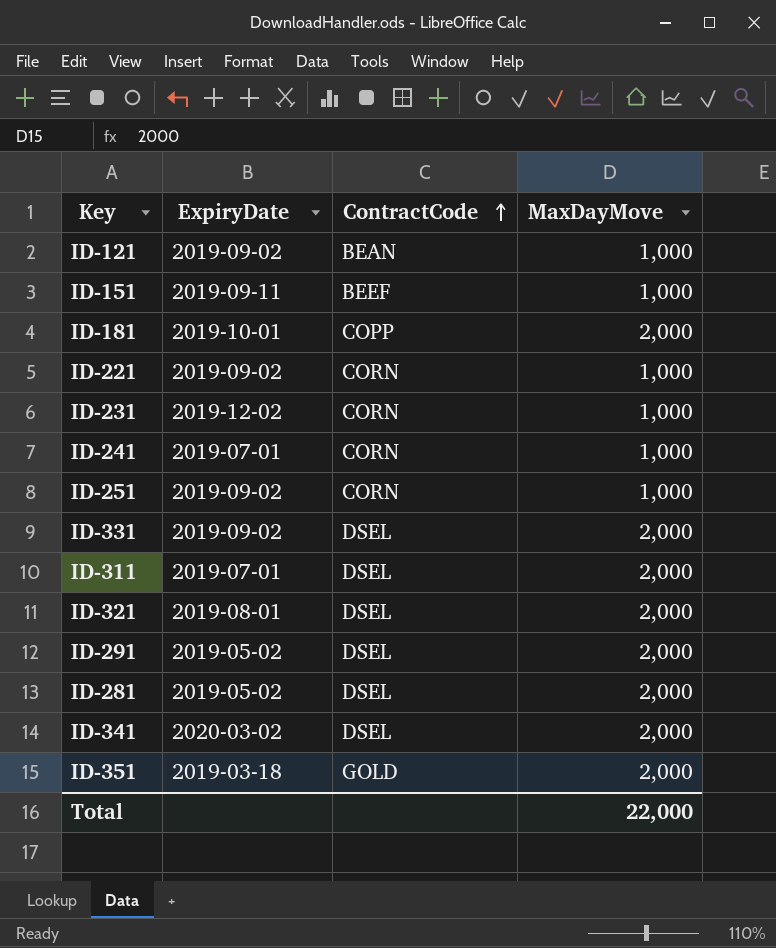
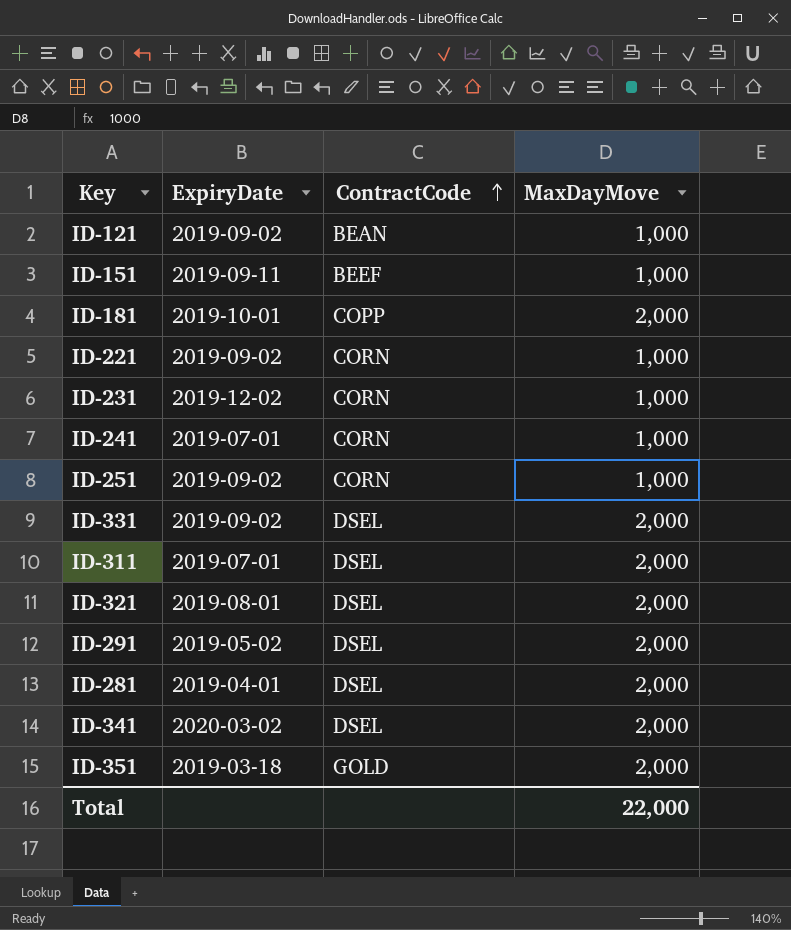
ID-281 | ExpiryDate: 2019-05-02 -> 2019-04-01

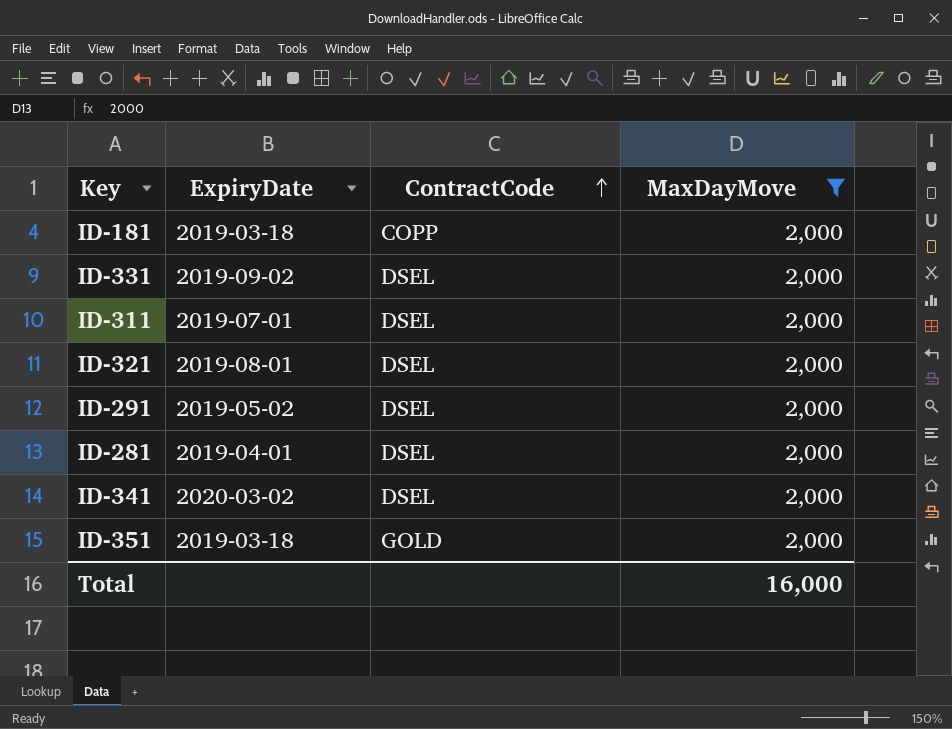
filter: none -> MaxDayMove = 2,000
ID-181 | ExpiryDate: 2019-10-01 -> 2019-03-18
Total | MaxDayMove: 22,000 -> 16,000

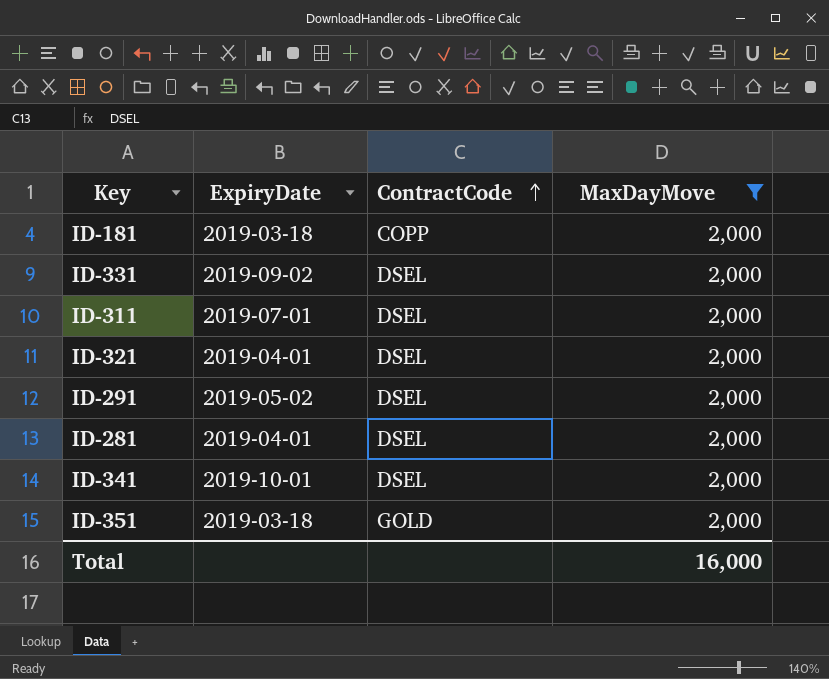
ID-321 | ExpiryDate: 2019-08-01 -> 2019-04-01
ID-341 | ExpiryDate: 2020-03-02 -> 2019-10-01

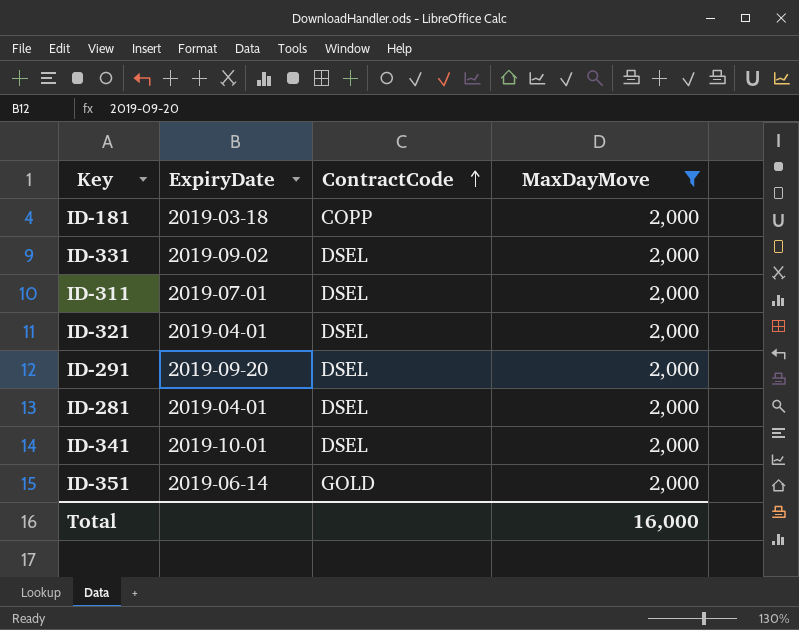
ID-291 | ExpiryDate: 2019-05-02 -> 2019-09-20
ID-351 | ExpiryDate: 2019-03-18 -> 2019-06-14

